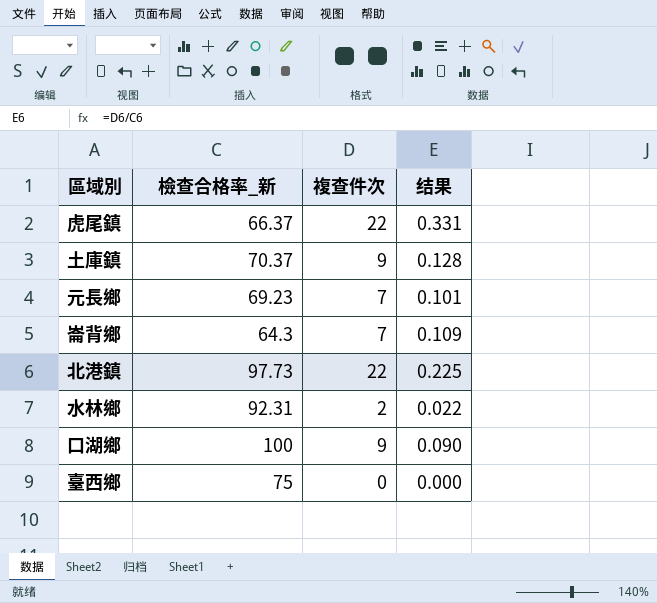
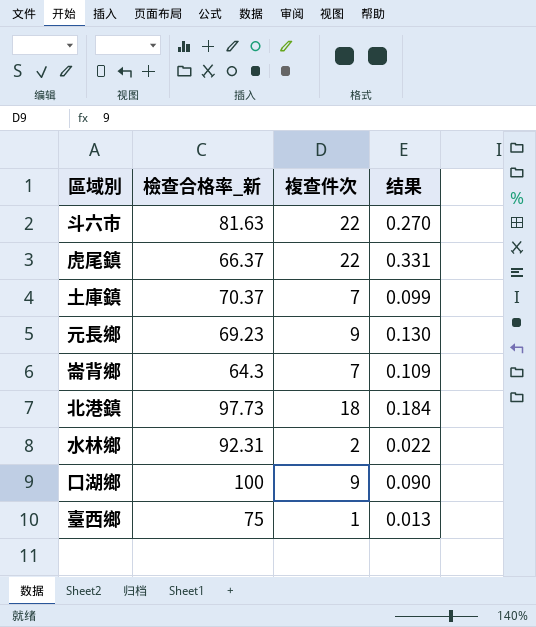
row 斗六市: none -> 81.63 | 22 | 0.270
土庫鎮 | 複查件次: 9 -> 7
土庫鎮 | 结果: 0.128 -> 0.099
元長鄉 | 複查件次: 7 -> 9
元長鄉 | 结果: 0.101 -> 0.130
北港鎮 | 複查件次: 22 -> 18
北港鎮 | 结果: 0.225 -> 0.184
臺西鄉 | 複查件次: 0 -> 1
臺西鄉 | 结果: 0.000 -> 0.013

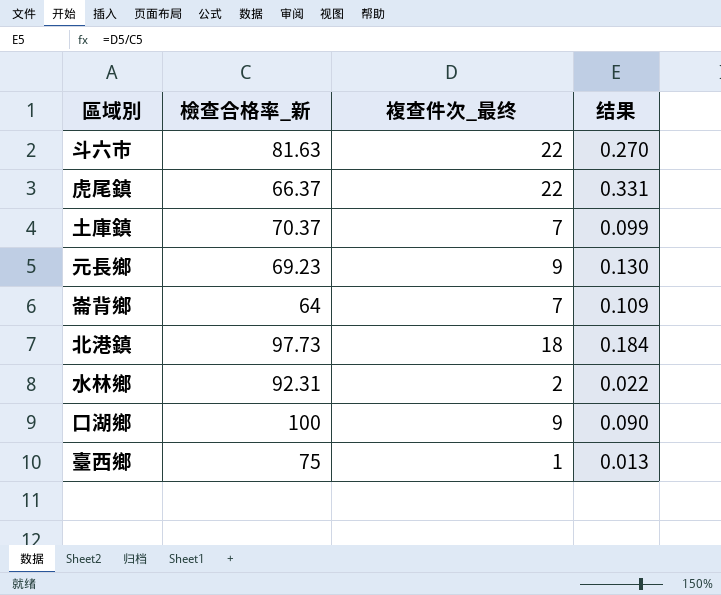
column name: 複查件次 -> 複查件次_最终
崙背鄉 | 檢查合格率_新: 64.3 -> 64

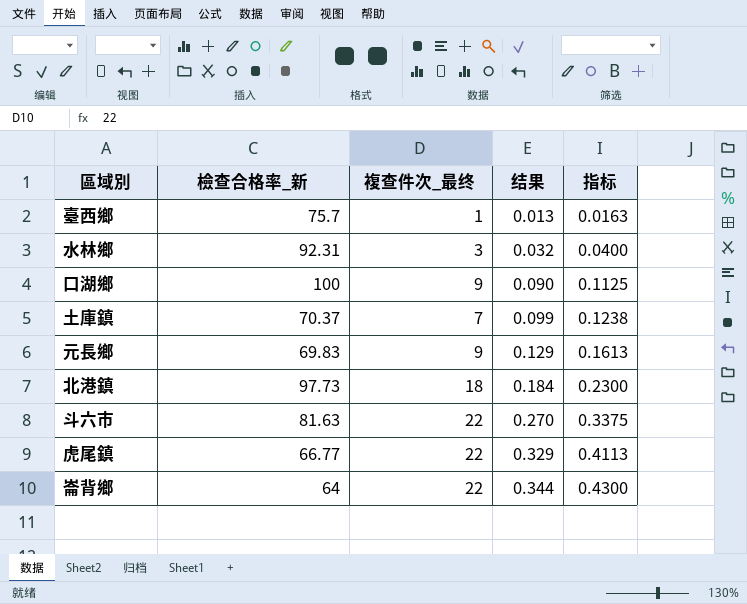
row order: none -> 结果 ascending
column 指标 | formula: none -> [结果] * 1.25
臺西鄉 | 檢查合格率_新: 75 -> 75.7
水林鄉 | 複查件次_最终: 2 -> 3
水林鄉 | 结果: 0.022 -> 0.032
元長鄉 | 檢查合格率_新: 69.23 -> 69.83
元長鄉 | 结果: 0.130 -> 0.129
虎尾鎮 | 檢查合格率_新: 66.37 -> 66.77
虎尾鎮 | 结果: 0.331 -> 0.329
崙背鄉 | 複查件次_最终: 7 -> 22
崙背鄉 | 结果: 0.109 -> 0.344

